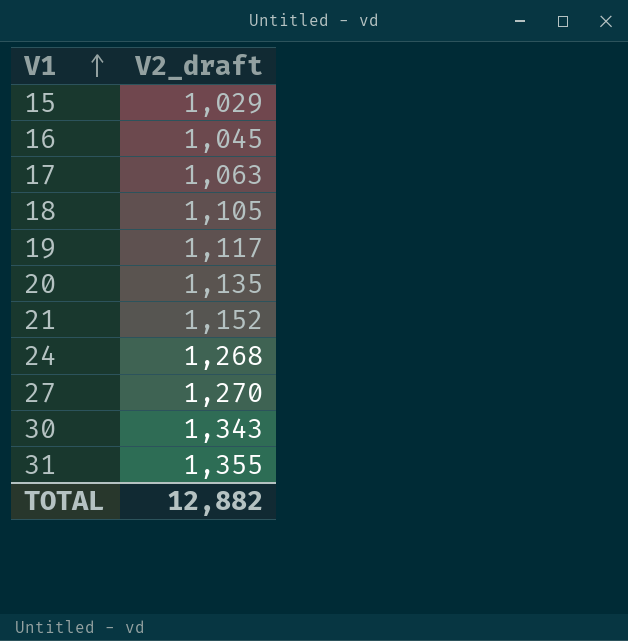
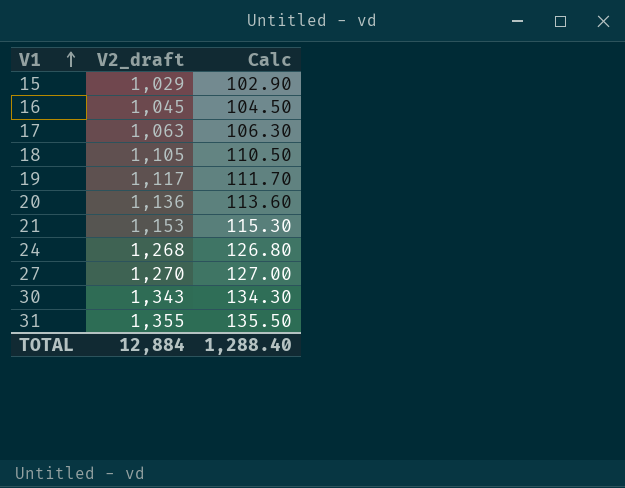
column Calc | formula: none -> [V2_draft] * 0.1
20 | V2_draft: 1,135 -> 1,136
21 | V2_draft: 1,152 -> 1,153
TOTAL | V2_draft: 12,882 -> 12,884

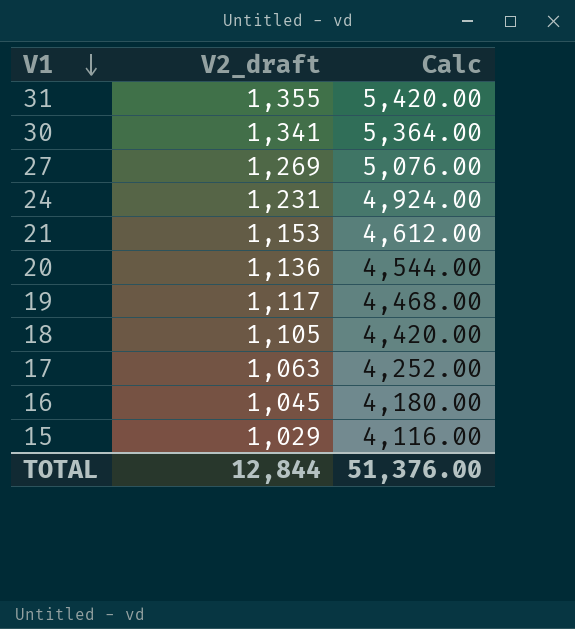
row order: V1 ascending -> V1 descending
column Calc | formula: [V2_draft] * 0.1 -> [V2_draft] * 4
30 | V2_draft: 1,343 -> 1,341
27 | V2_draft: 1,270 -> 1,269
24 | V2_draft: 1,268 -> 1,231
TOTAL | V2_draft: 12,884 -> 12,844
TOTAL | Calc: 1,288.40 -> 51,376.00

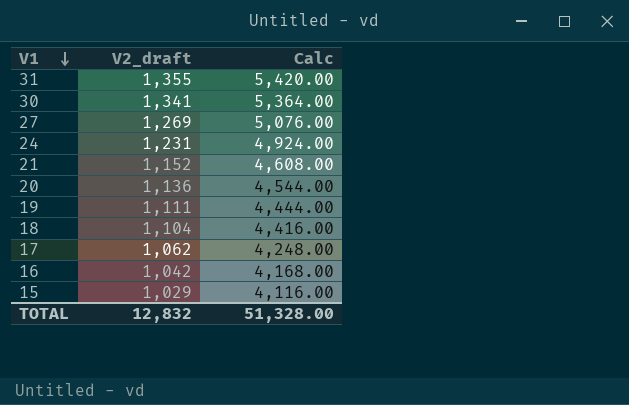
21 | V2_draft: 1,153 -> 1,152
21 | Calc: 4,612.00 -> 4,608.00
19 | V2_draft: 1,117 -> 1,111
19 | Calc: 4,468.00 -> 4,444.00
18 | V2_draft: 1,105 -> 1,104
18 | Calc: 4,420.00 -> 4,416.00
17 | V2_draft: 1,063 -> 1,062
17 | Calc: 4,252.00 -> 4,248.00
16 | V2_draft: 1,045 -> 1,042
16 | Calc: 4,180.00 -> 4,168.00
TOTAL | V2_draft: 12,844 -> 12,832
TOTAL | Calc: 51,376.00 -> 51,328.00

